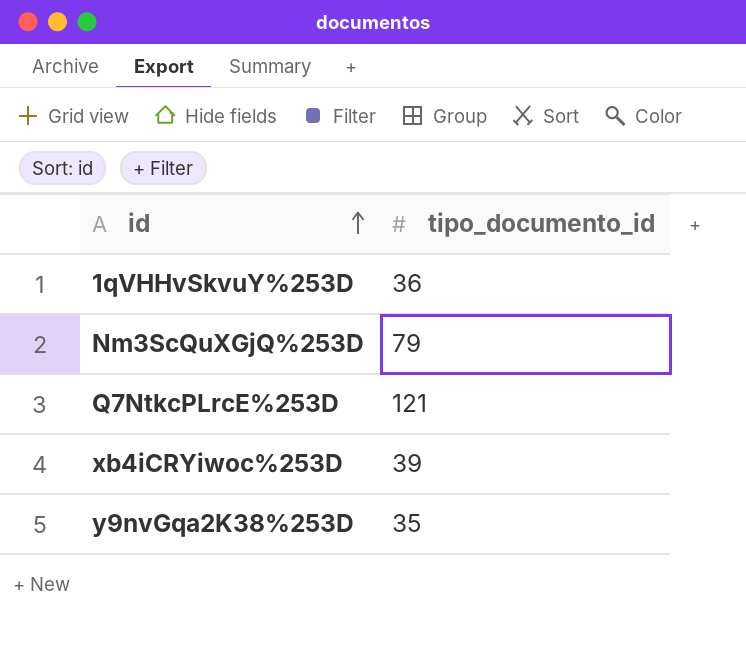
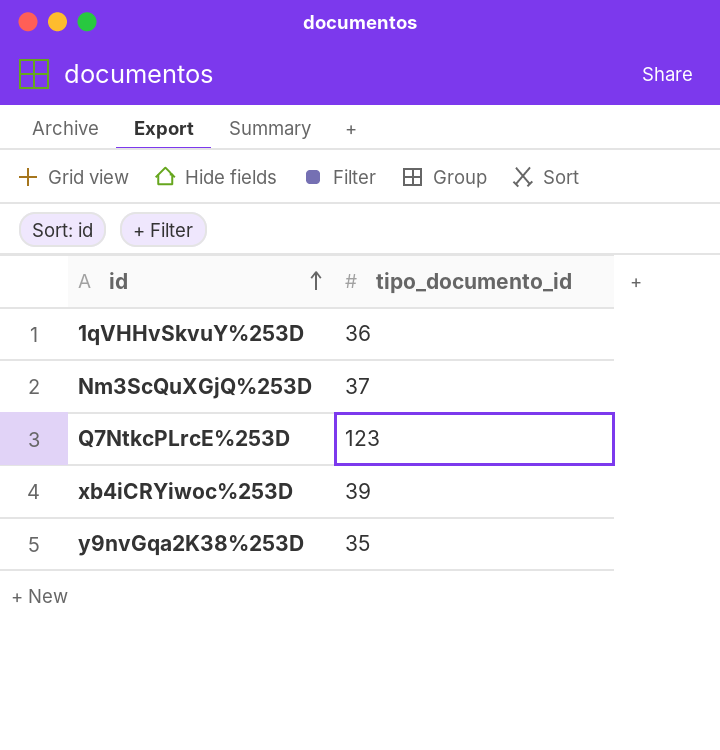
Nm3ScQuXGjQ%253D | tipo_documento_id: 79 -> 37
Q7NtkcPLrcE%253D | tipo_documento_id: 121 -> 123

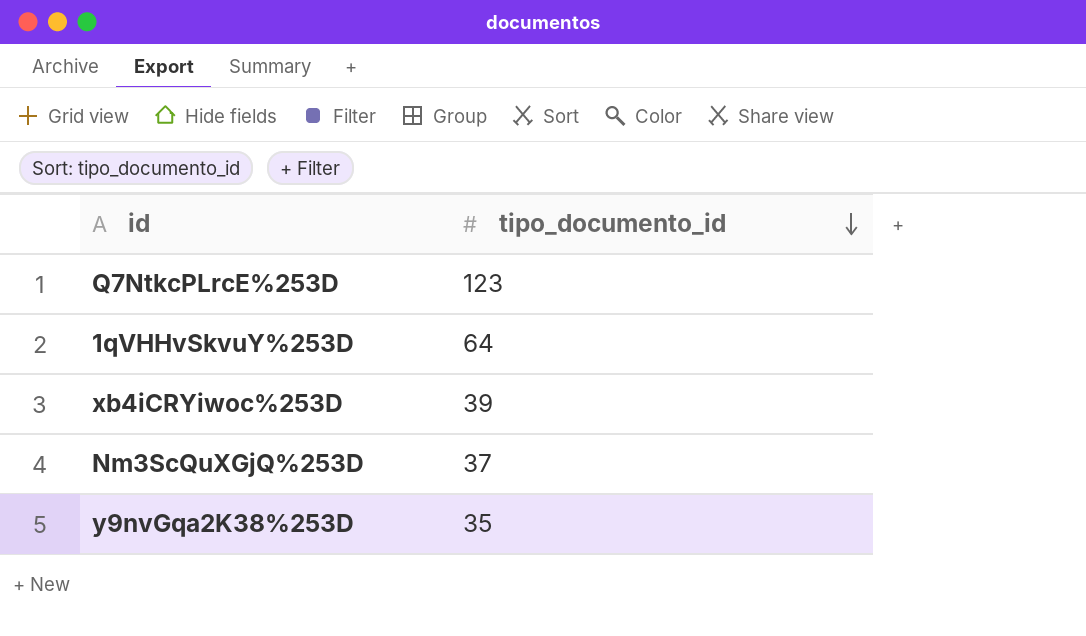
row order: id ascending -> tipo_documento_id descending
1qVHHvSkvuY%253D | tipo_documento_id: 36 -> 64

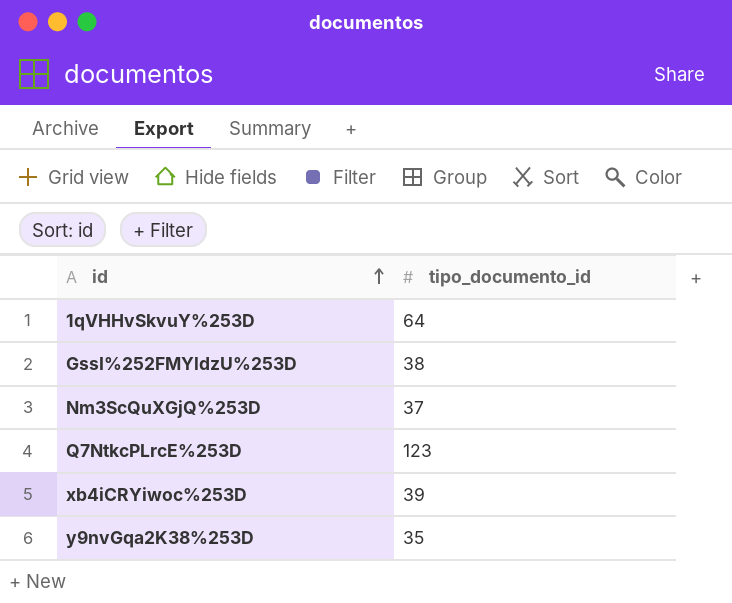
row order: tipo_documento_id descending -> id ascending
row GssI%252FMYldzU%253D: none -> 38

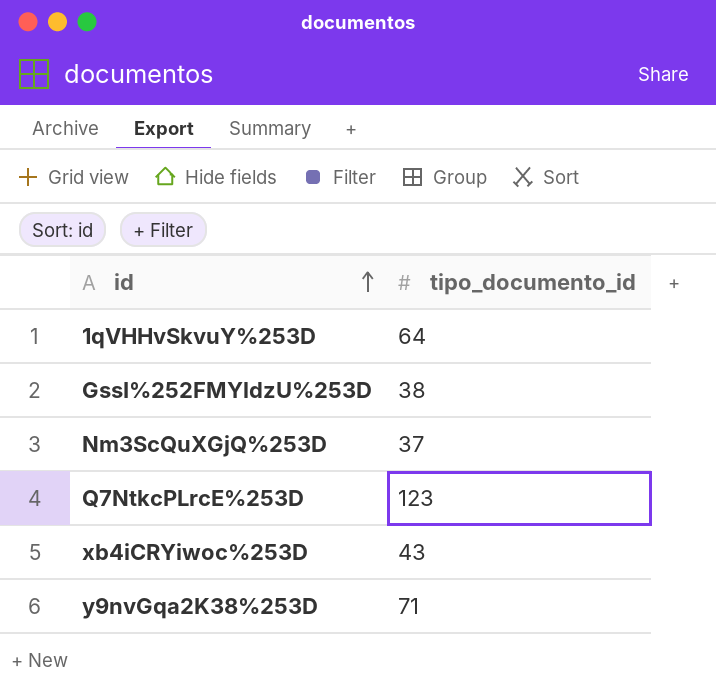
xb4iCRYiwoc%253D | tipo_documento_id: 39 -> 43
y9nvGqa2K38%253D | tipo_documento_id: 35 -> 71

